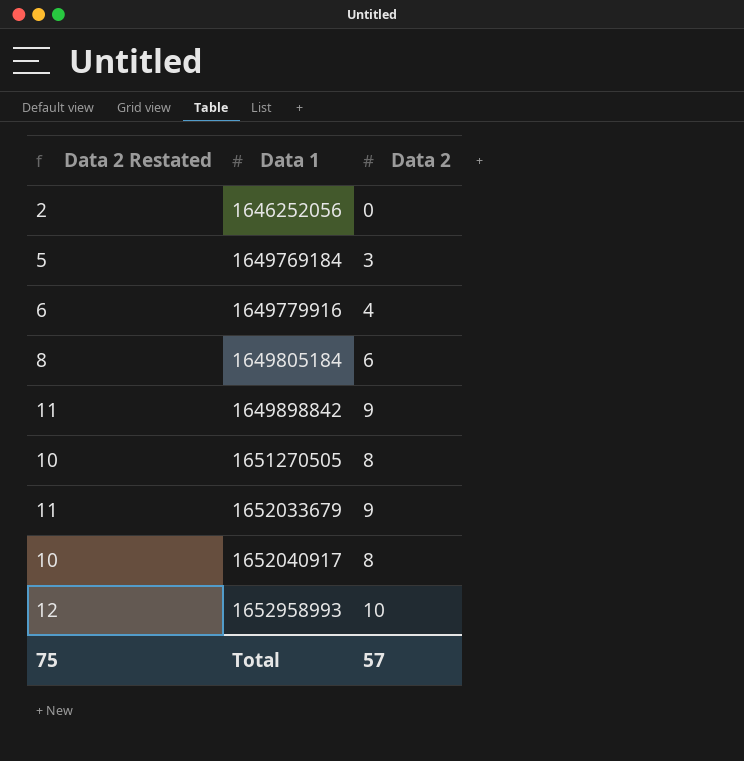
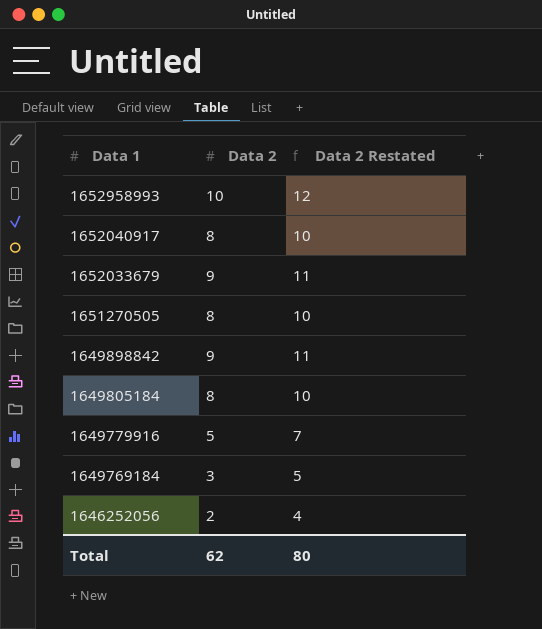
row order: Data 1 ascending -> Data 1 descending
column Data 2 Restated | position: 1 -> 3
1649805184 | Data 2: 6 -> 8
1649805184 | Data 2 Restated: 8 -> 10
1649779916 | Data 2: 4 -> 5
1649779916 | Data 2 Restated: 6 -> 7
1646252056 | Data 2: 0 -> 2
1646252056 | Data 2 Restated: 2 -> 4
Total | Data 2: 57 -> 62
Total | Data 2 Restated: 75 -> 80

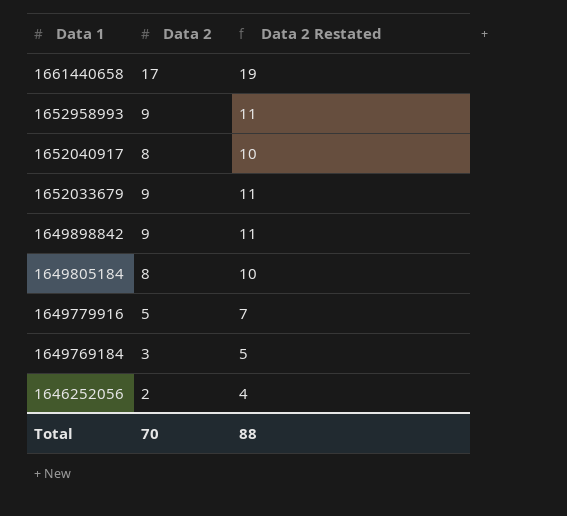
row 1651270505: 8 | 10 -> none
row 1661440658: none -> 17 | 19
1652958993 | Data 2: 10 -> 9
1652958993 | Data 2 Restated: 12 -> 11
Total | Data 2: 62 -> 70
Total | Data 2 Restated: 80 -> 88

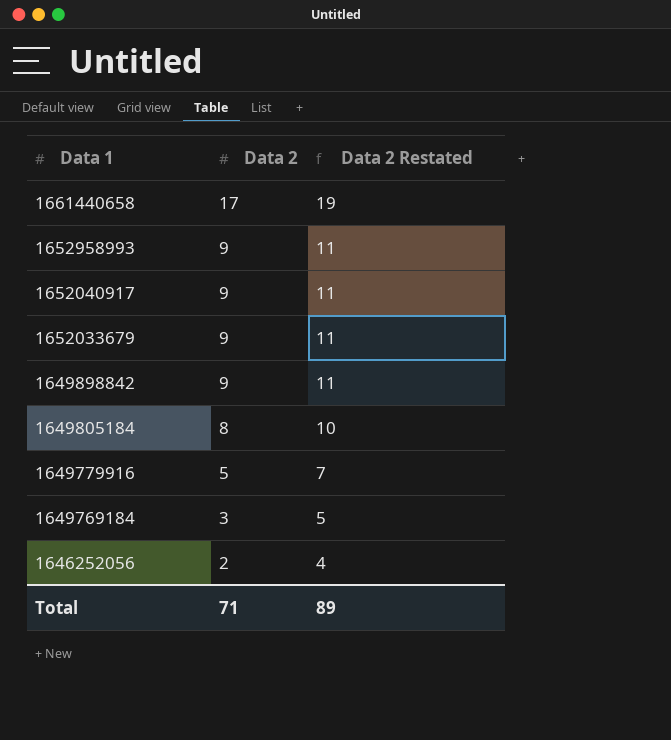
1652040917 | Data 2: 8 -> 9
1652040917 | Data 2 Restated: 10 -> 11
Total | Data 2: 70 -> 71
Total | Data 2 Restated: 88 -> 89

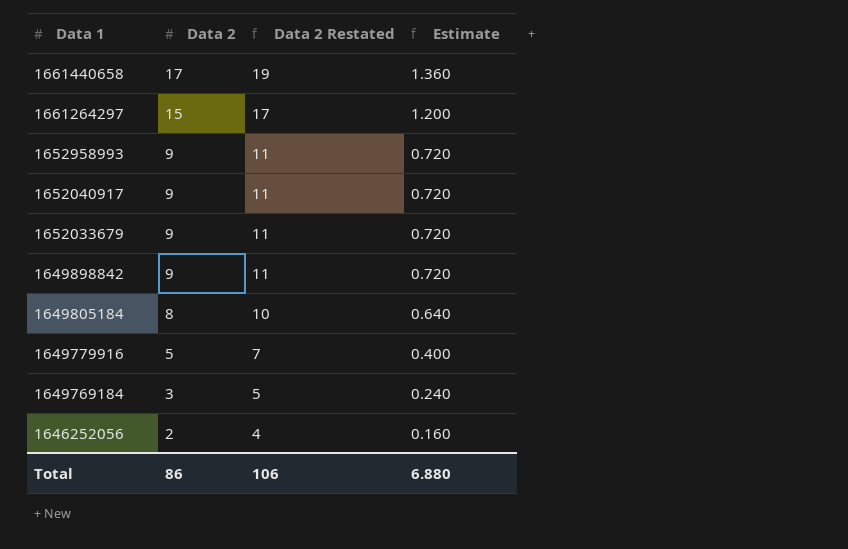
column Estimate | formula: none -> [Data 2] * 0.08
row 1661264297: none -> 15 | 17 | 1.200
Total | Data 2: 71 -> 86
Total | Data 2 Restated: 89 -> 106

